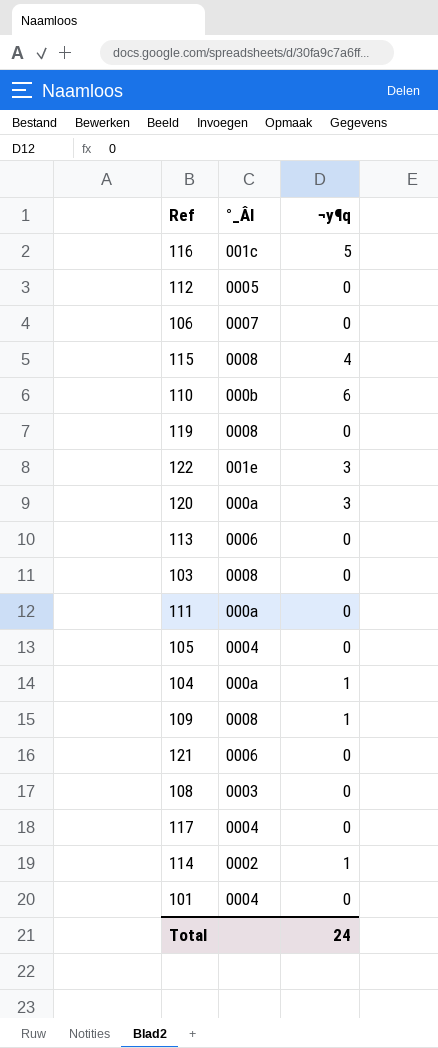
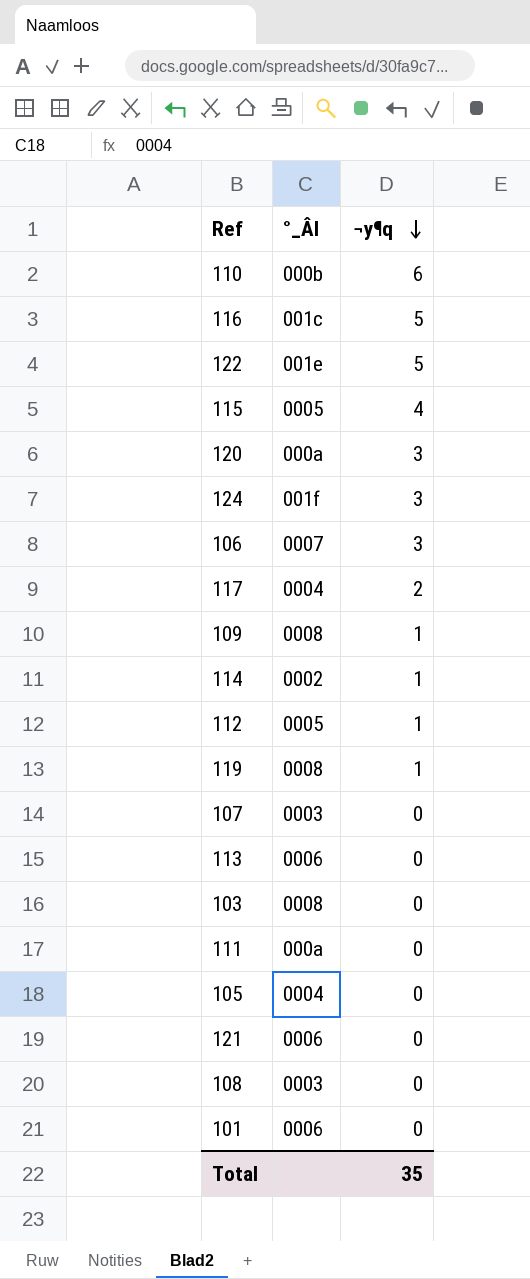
row order: none -> ¬y¶q descending
row 104: 000a | 1 -> none
122 | ¬y¶q: 3 -> 5
115 | °_ÂI: 0008 -> 0005
row 124: none -> 001f | 3
106 | ¬y¶q: 0 -> 3
117 | ¬y¶q: 0 -> 2
112 | ¬y¶q: 0 -> 1
119 | ¬y¶q: 0 -> 1
row 107: none -> 0003 | 0
101 | °_ÂI: 0004 -> 0006
Total | ¬y¶q: 24 -> 35

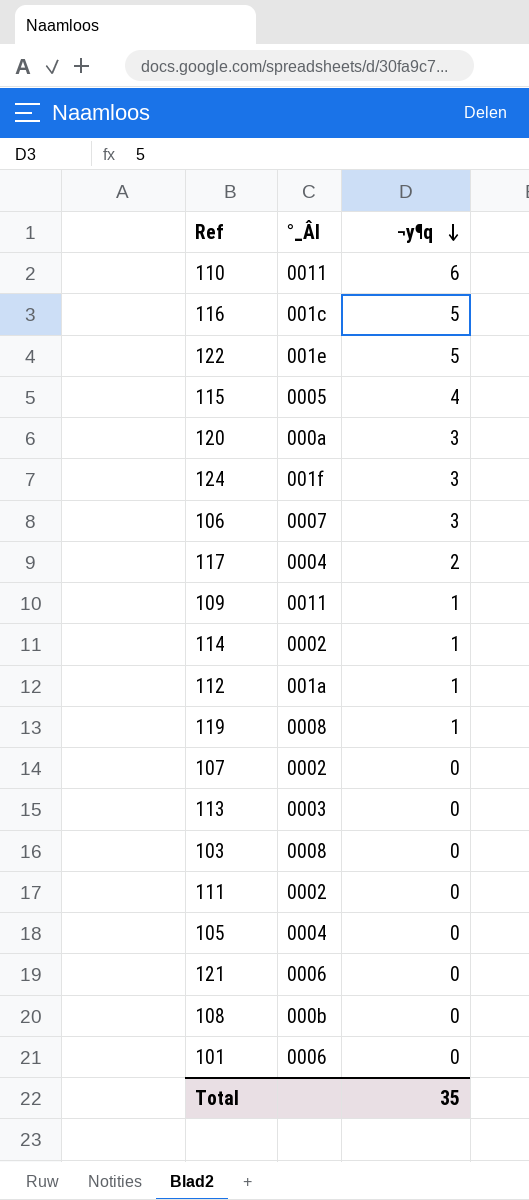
110 | °_ÂI: 000b -> 0011
109 | °_ÂI: 0008 -> 0011
112 | °_ÂI: 0005 -> 001a
107 | °_ÂI: 0003 -> 0002
113 | °_ÂI: 0006 -> 0003
111 | °_ÂI: 000a -> 0002
108 | °_ÂI: 0003 -> 000b

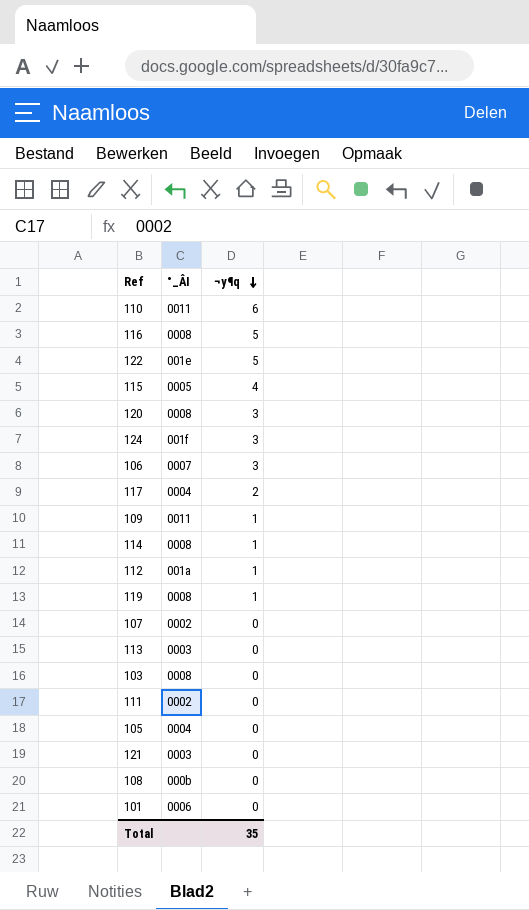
116 | °_ÂI: 001c -> 0008
120 | °_ÂI: 000a -> 0008
114 | °_ÂI: 0002 -> 0008
121 | °_ÂI: 0006 -> 0003

